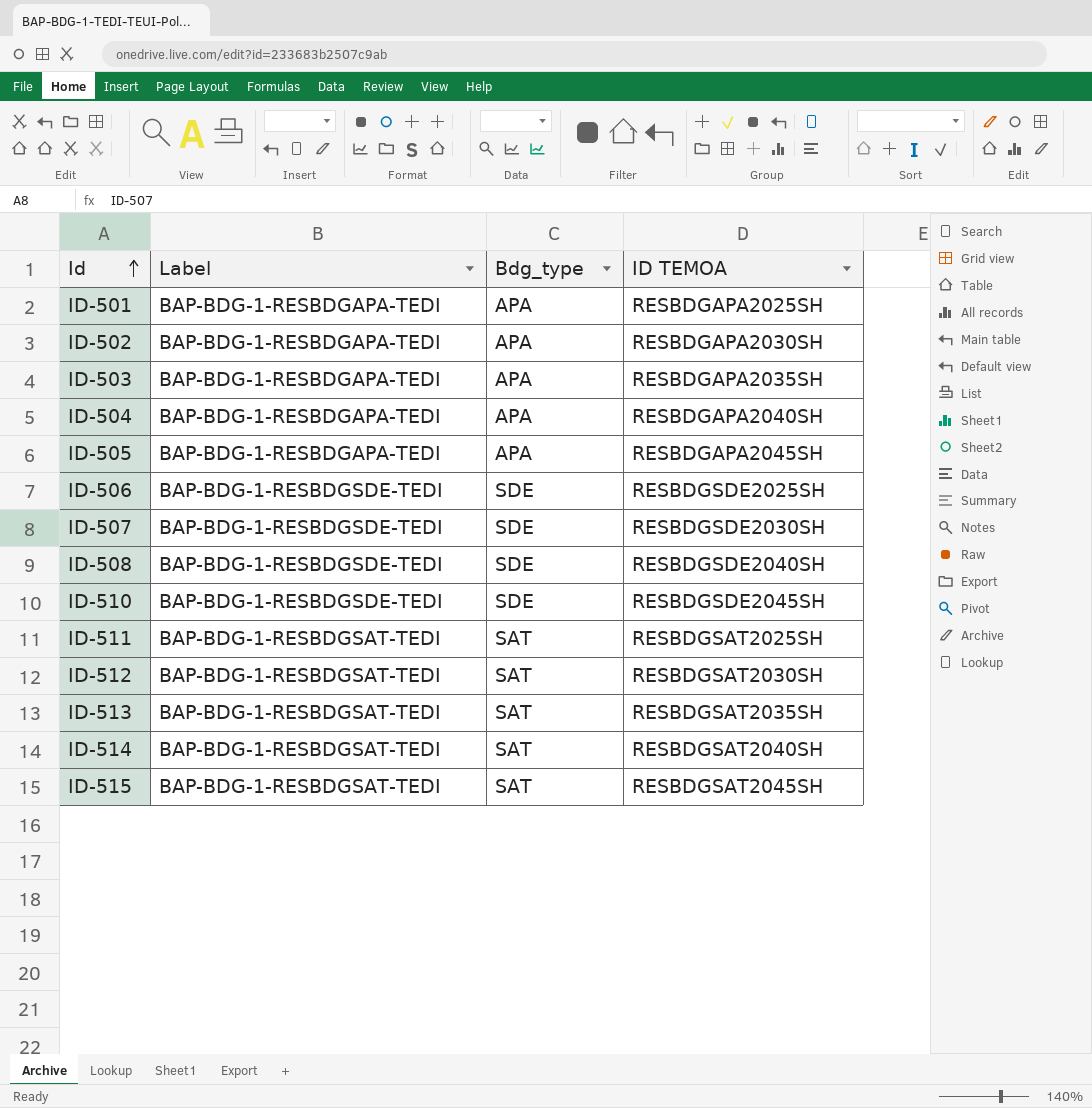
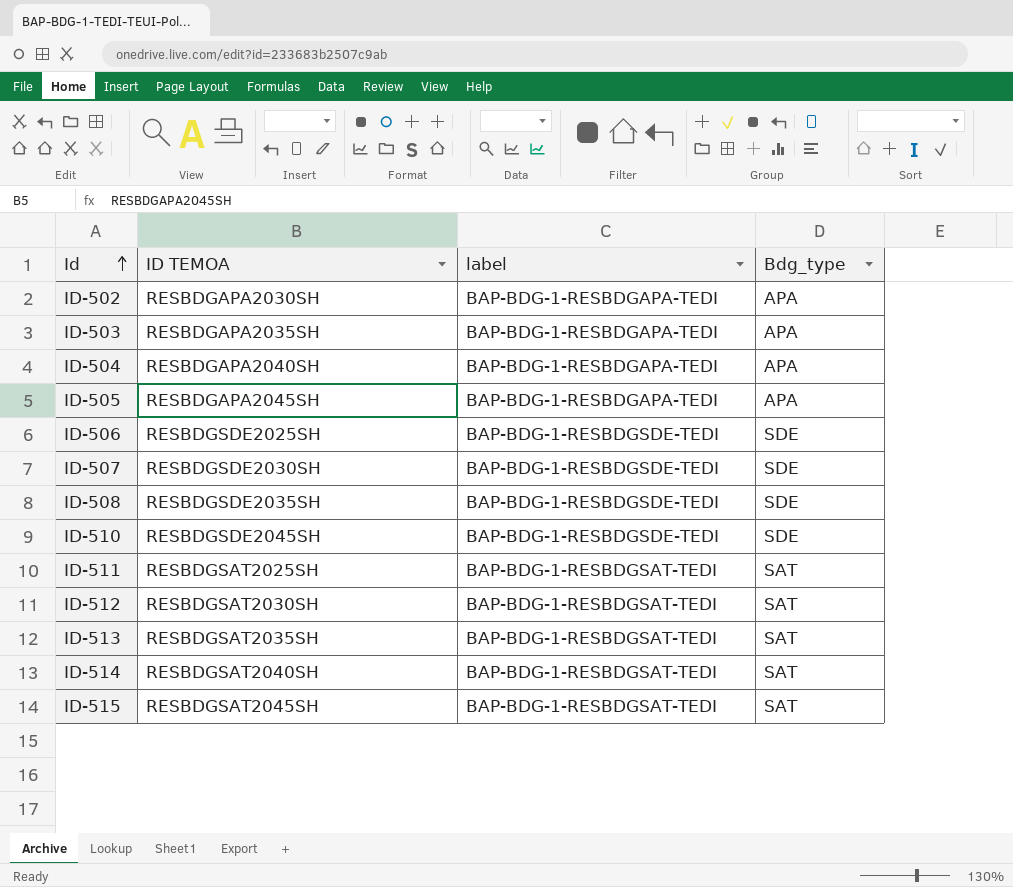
column ID TEMOA | position: 4 -> 2
column name: Label -> label
row ID-501: BAP-BDG-1-RESBDGAPA-TEDI | APA | RESBDGAPA2025SH -> none
ID-508 | ID TEMOA: RESBDGSDE2040SH -> RESBDGSDE2035SH

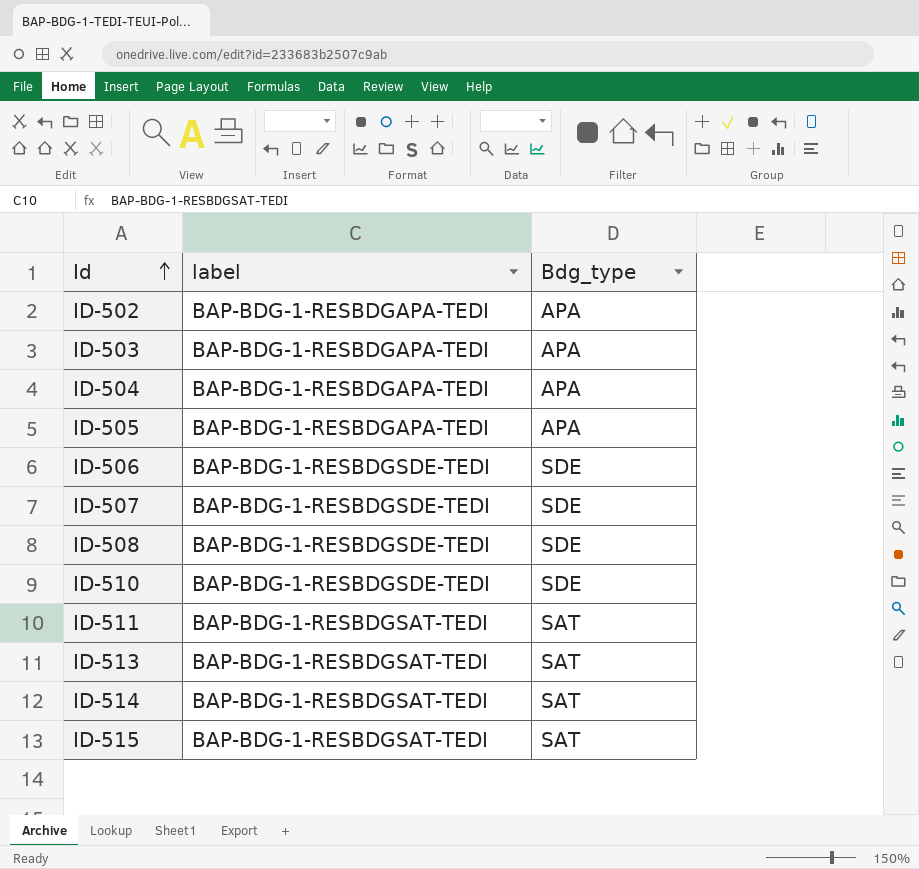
column ID TEMOA | position: 2 -> none
row ID-512: RESBDGSAT2030SH | BAP-BDG-1-RESBDGSAT-TEDI | SAT -> none

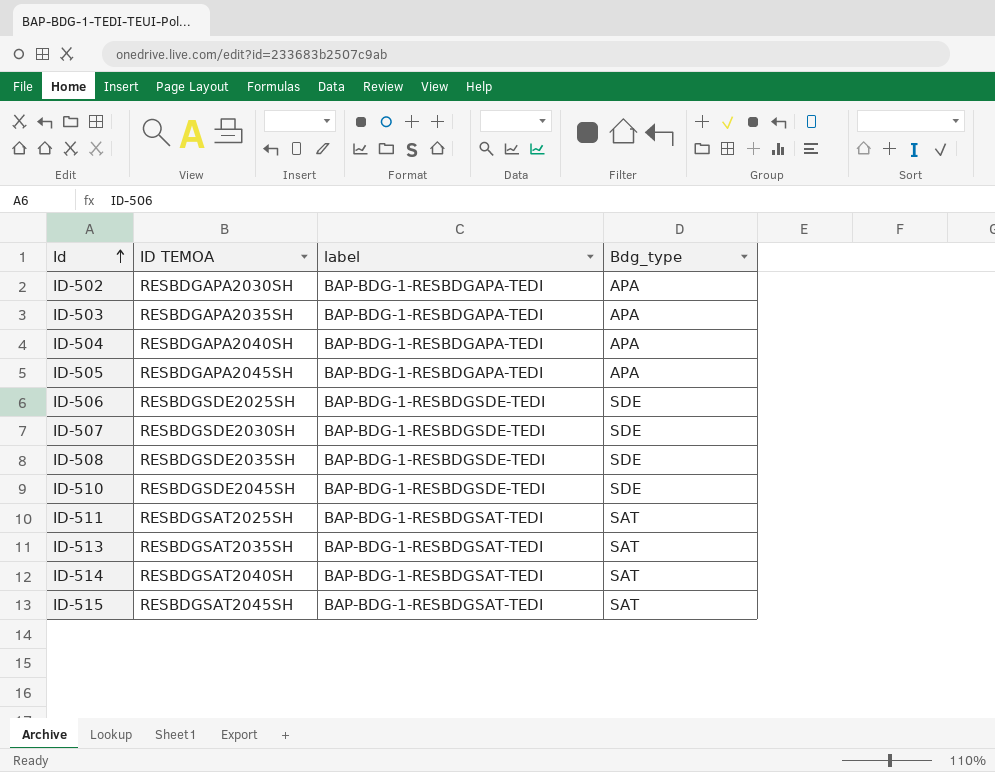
column ID TEMOA | position: none -> 2

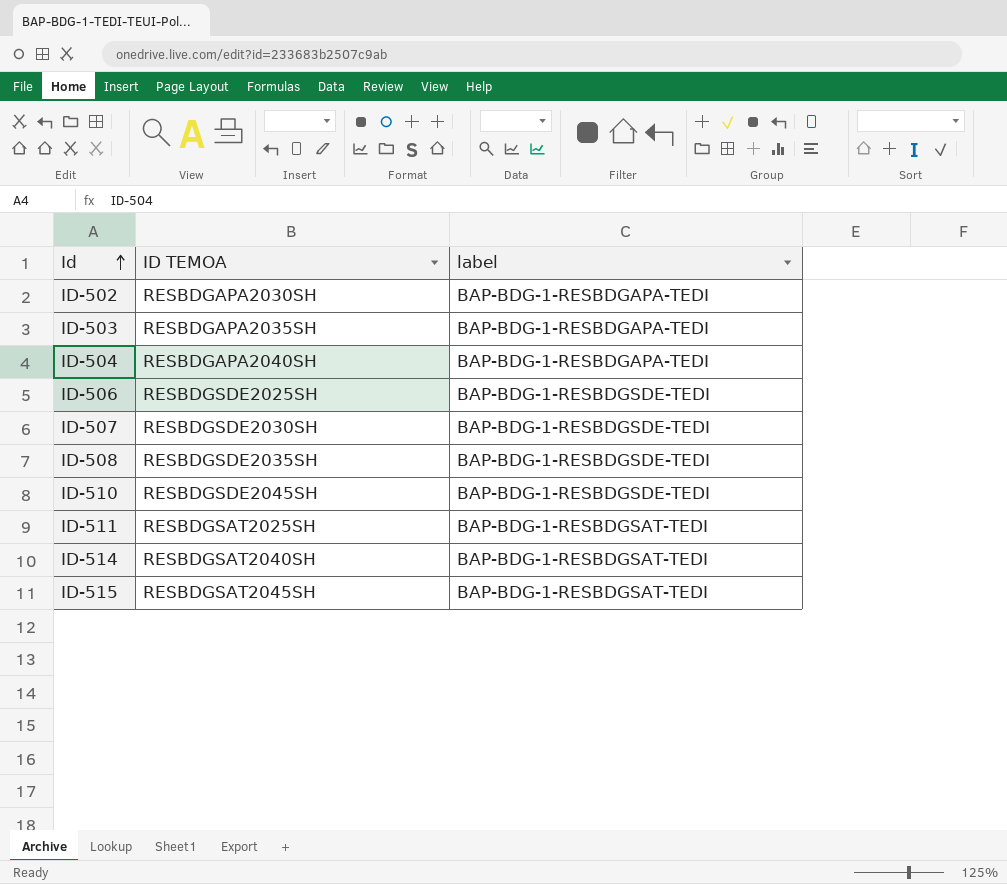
column Bdg_type | position: 4 -> none
row ID-505: RESBDGAPA2045SH | BAP-BDG-1-RESBDGAPA-TEDI | APA -> none
row ID-513: RESBDGSAT2035SH | BAP-BDG-1-RESBDGSAT-TEDI | SAT -> none

